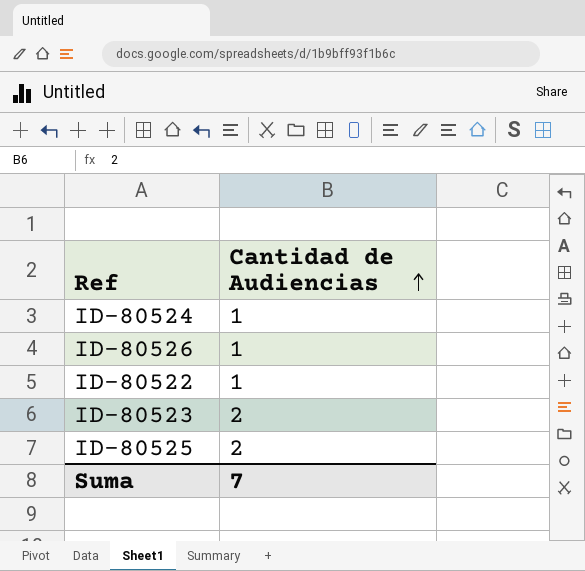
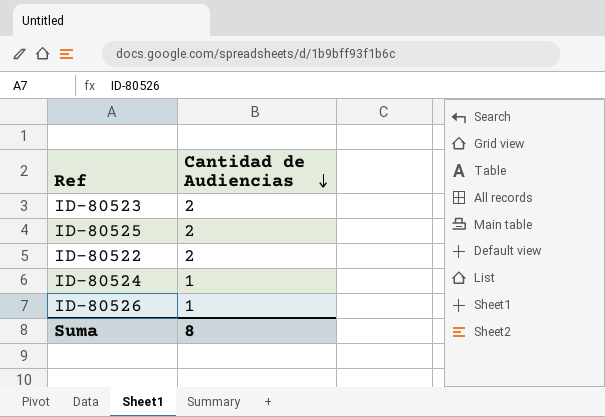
row order: Cantidad de Audiencias ascending -> Cantidad de Audiencias descending
ID-80522 | Cantidad de Audiencias: 1 -> 2
Suma | Cantidad de Audiencias: 7 -> 8

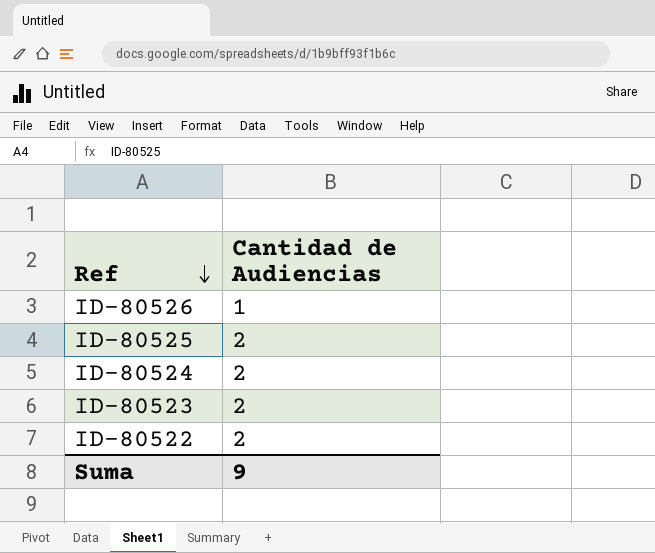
row order: Cantidad de Audiencias descending -> Ref descending
ID-80524 | Cantidad de Audiencias: 1 -> 2
Suma | Cantidad de Audiencias: 8 -> 9

